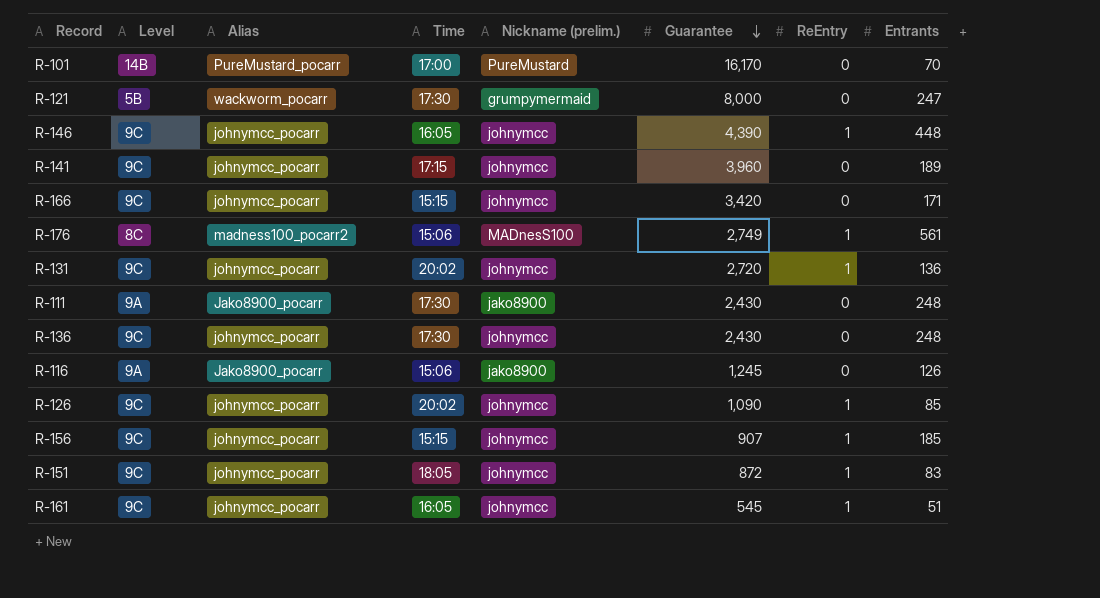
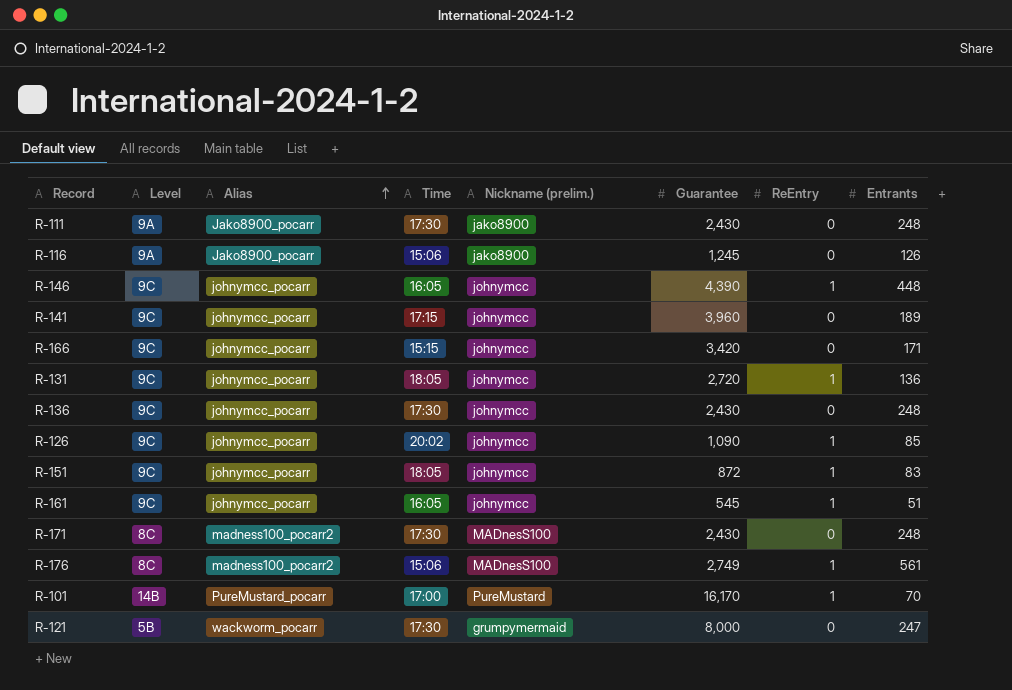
row order: Guarantee descending -> Alias ascending
row R-156: 9C | johnymcc_pocarr | 15:15 | johnymcc | 907 | 1 | 185 -> none
R-131 | Time: 20:02 -> 18:05
row R-171: none -> 8C | madness100_pocarr2 | 17:30 | MADnesS100 | 2,430 | 0 | 248
R-101 | ReEntry: 0 -> 1

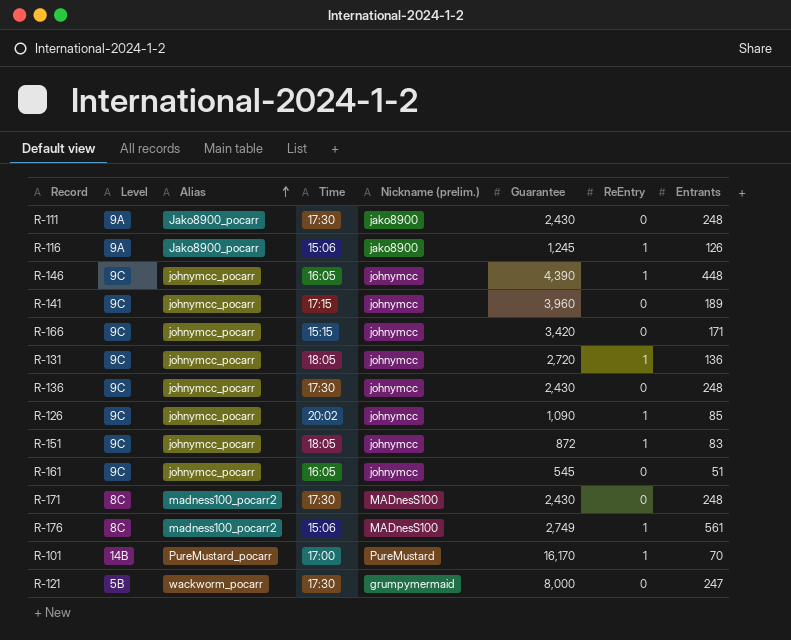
R-116 | ReEntry: 0 -> 1
R-161 | ReEntry: 1 -> 0

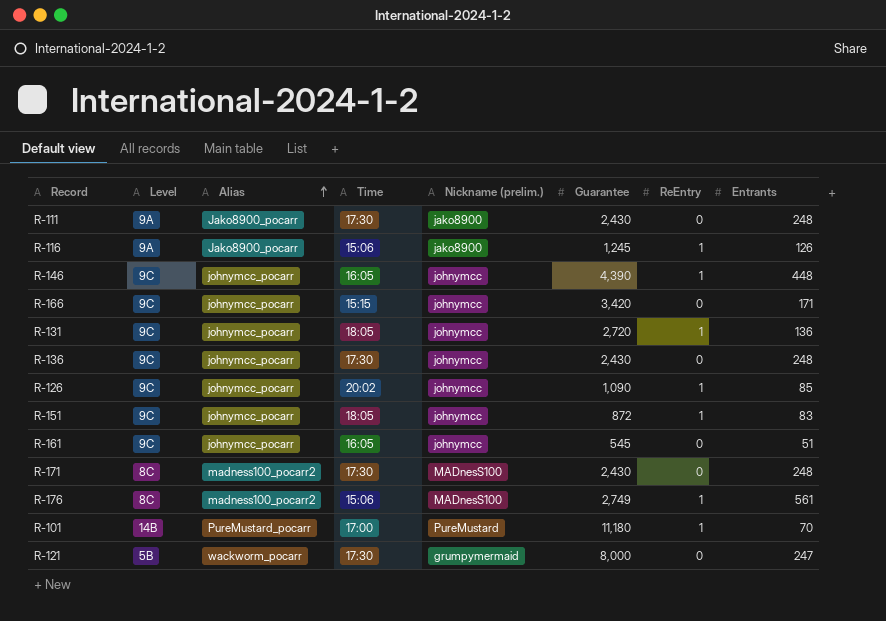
row R-141: 9C | johnymcc_pocarr | 17:15 | johnymcc | 3,960 | 0 | 189 -> none
R-101 | Guarantee: 16,170 -> 11,180

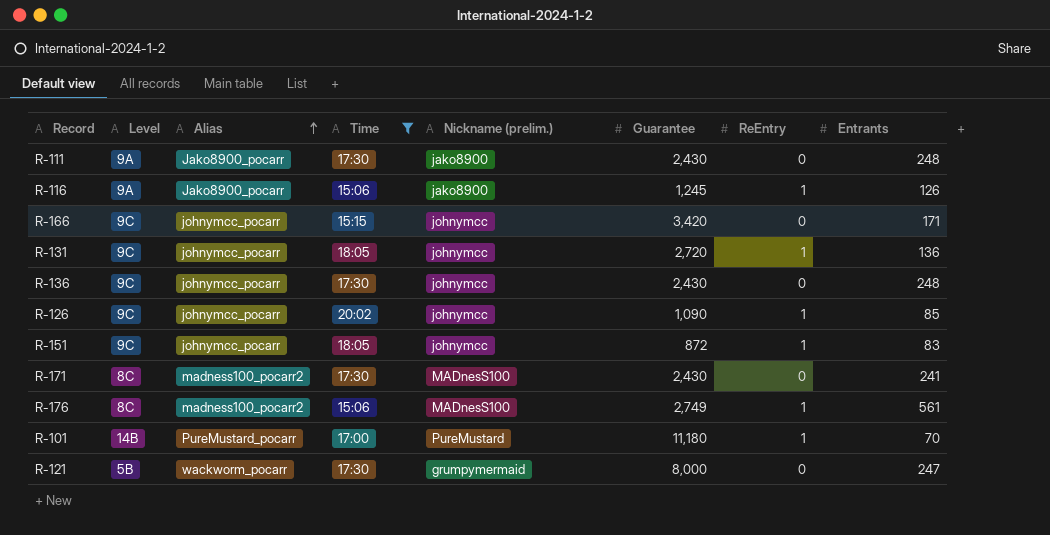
filter: none -> Time != 16:05
R-171 | Entrants: 248 -> 241

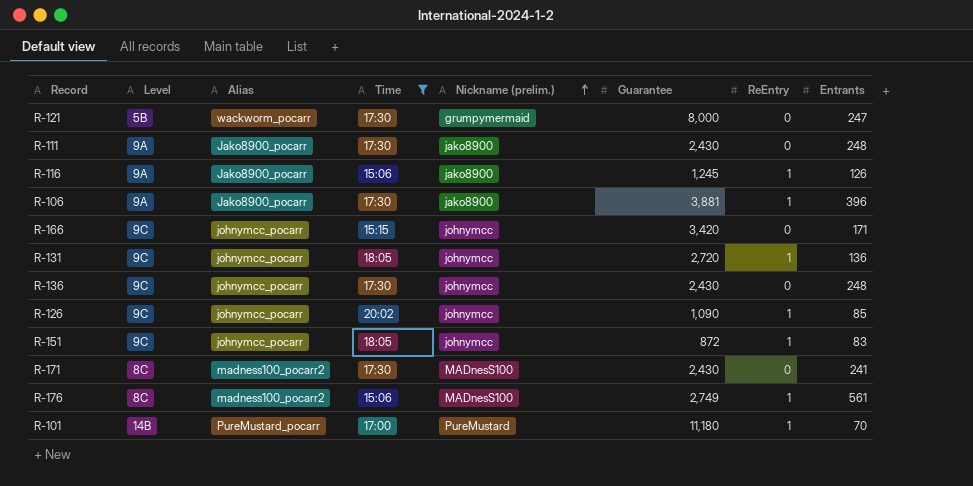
row order: Alias ascending -> Nickname (prelim.) ascending
row R-106: none -> 9A | Jako8900_pocarr | 17:30 | jako8900 | 3,881 | 1 | 396

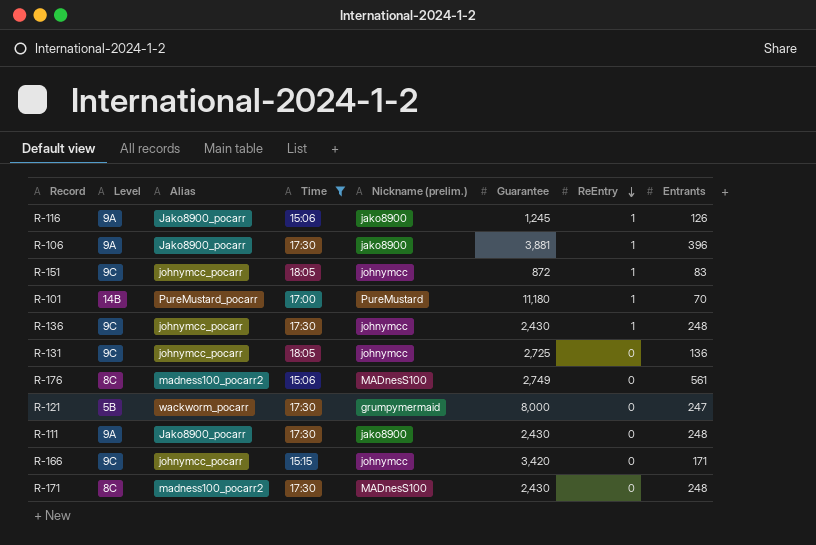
row order: Nickname (prelim.) ascending -> ReEntry descending
row R-126: 9C | johnymcc_pocarr | 20:02 | johnymcc | 1,090 | 1 | 85 -> none
R-136 | ReEntry: 0 -> 1
R-131 | Guarantee: 2,720 -> 2,725
R-131 | ReEntry: 1 -> 0
R-176 | ReEntry: 1 -> 0
R-171 | Entrants: 241 -> 248

